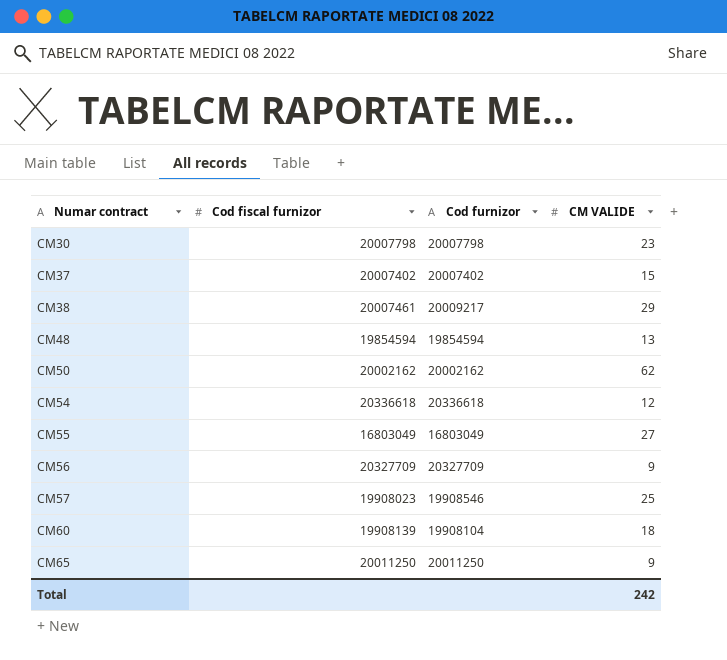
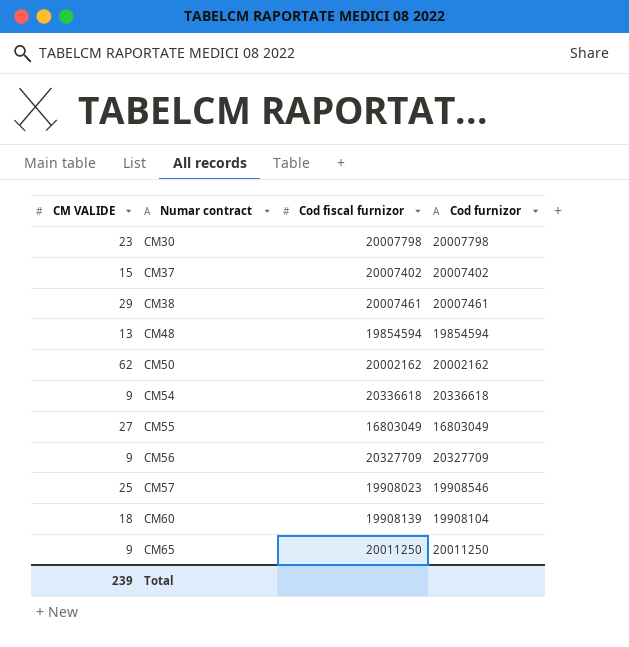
column CM VALIDE | position: 4 -> 1
CM38 | Cod furnizor: 20009217 -> 20007461
CM54 | CM VALIDE: 12 -> 9
Total | CM VALIDE: 242 -> 239

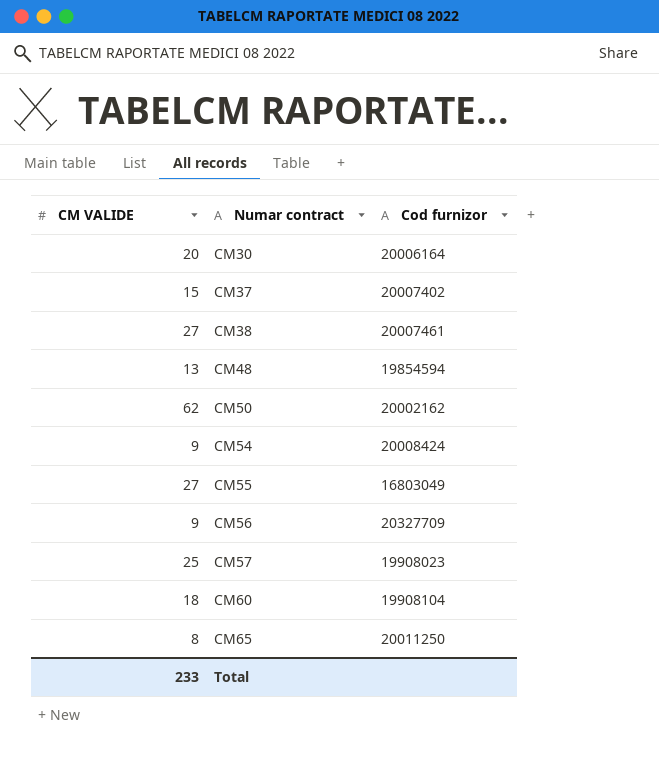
column Cod fiscal furnizor | position: 3 -> none
CM30 | CM VALIDE: 23 -> 20
CM30 | Cod furnizor: 20007798 -> 20006164
CM38 | CM VALIDE: 29 -> 27
CM54 | Cod furnizor: 20336618 -> 20008424
CM57 | Cod furnizor: 19908546 -> 19908023
CM65 | CM VALIDE: 9 -> 8
Total | CM VALIDE: 239 -> 233

